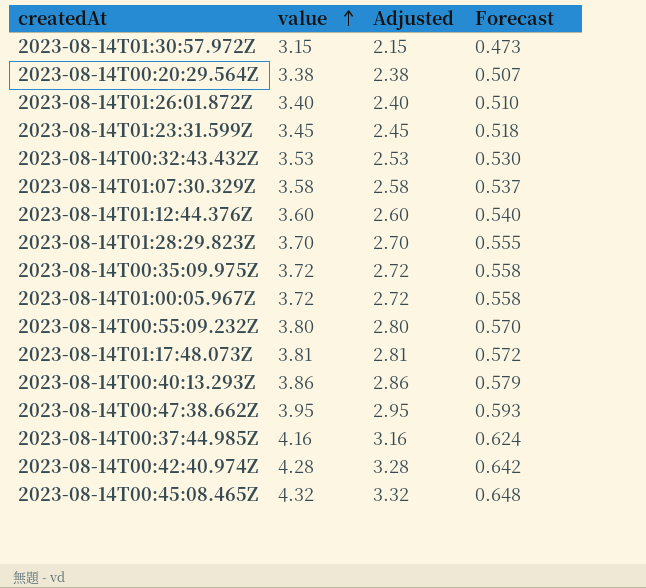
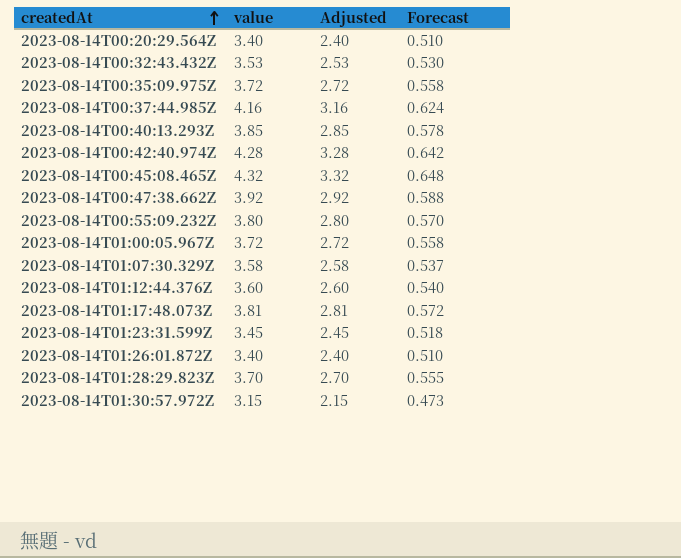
row order: value ascending -> createdAt ascending
2023-08-14T00:20:29.564Z | value: 3.38 -> 3.40
2023-08-14T00:20:29.564Z | Adjusted: 2.38 -> 2.40
2023-08-14T00:20:29.564Z | Forecast: 0.507 -> 0.510
2023-08-14T00:40:13.293Z | value: 3.86 -> 3.85
2023-08-14T00:40:13.293Z | Adjusted: 2.86 -> 2.85
2023-08-14T00:40:13.293Z | Forecast: 0.579 -> 0.578
2023-08-14T00:47:38.662Z | value: 3.95 -> 3.92
2023-08-14T00:47:38.662Z | Adjusted: 2.95 -> 2.92
2023-08-14T00:47:38.662Z | Forecast: 0.593 -> 0.588

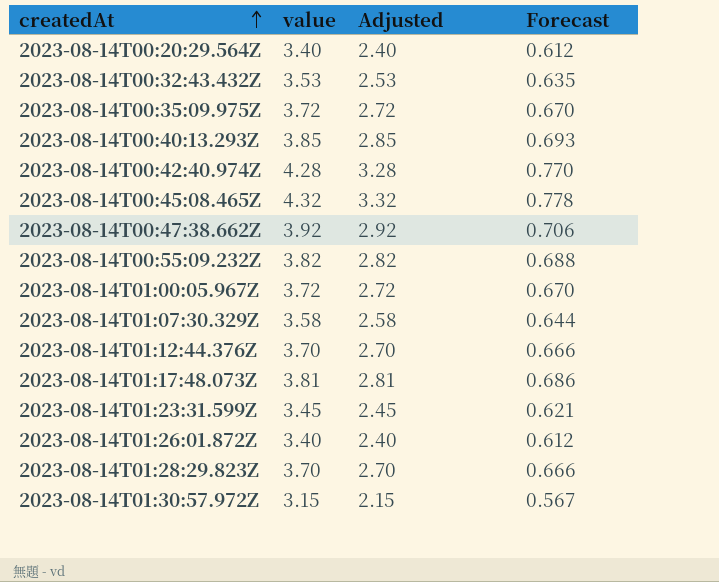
column Forecast | formula: [value] * 0.15 -> [value] * 0.18
row 2023-08-14T00:37:44.985Z: 4.16 | 3.16 | 0.624 -> none
2023-08-14T00:55:09.232Z | value: 3.80 -> 3.82
2023-08-14T00:55:09.232Z | Adjusted: 2.80 -> 2.82
2023-08-14T01:12:44.376Z | value: 3.60 -> 3.70
2023-08-14T01:12:44.376Z | Adjusted: 2.60 -> 2.70

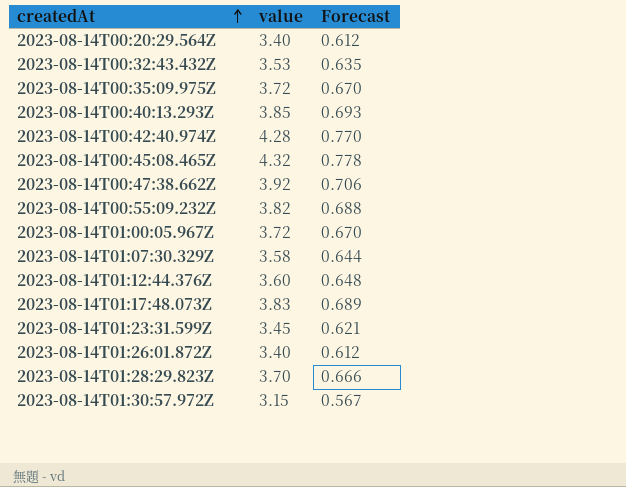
column Adjusted | formula: [value] - 1 -> none
2023-08-14T01:12:44.376Z | value: 3.70 -> 3.60
2023-08-14T01:12:44.376Z | Forecast: 0.666 -> 0.648
2023-08-14T01:17:48.073Z | value: 3.81 -> 3.83
2023-08-14T01:17:48.073Z | Forecast: 0.686 -> 0.689

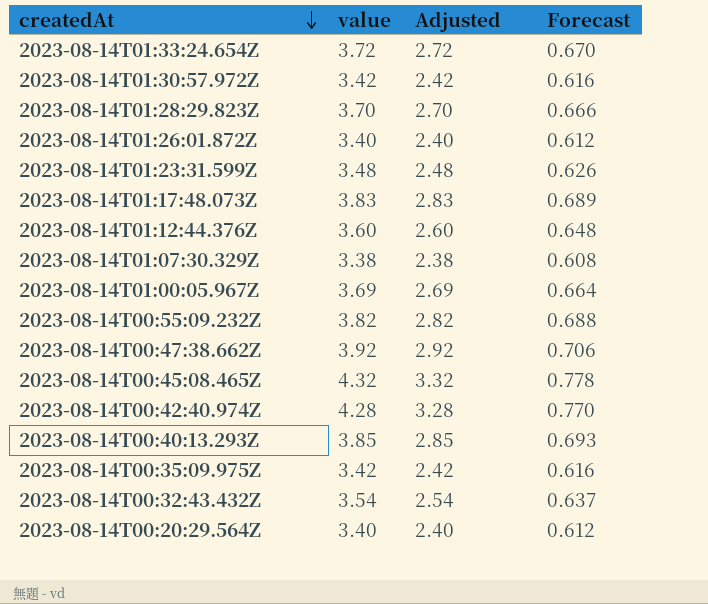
row order: createdAt ascending -> createdAt descending
column Adjusted | formula: none -> [value] - 1
row 2023-08-14T01:33:24.654Z: none -> 3.72 | 2.72 | 0.670
2023-08-14T01:30:57.972Z | value: 3.15 -> 3.42
2023-08-14T01:30:57.972Z | Forecast: 0.567 -> 0.616
2023-08-14T01:23:31.599Z | value: 3.45 -> 3.48
2023-08-14T01:23:31.599Z | Forecast: 0.621 -> 0.626
2023-08-14T01:07:30.329Z | value: 3.58 -> 3.38
2023-08-14T01:07:30.329Z | Forecast: 0.644 -> 0.608
2023-08-14T01:00:05.967Z | value: 3.72 -> 3.69
2023-08-14T01:00:05.967Z | Forecast: 0.670 -> 0.664
2023-08-14T00:35:09.975Z | value: 3.72 -> 3.42
2023-08-14T00:35:09.975Z | Forecast: 0.670 -> 0.616
2023-08-14T00:32:43.432Z | value: 3.53 -> 3.54
2023-08-14T00:32:43.432Z | Forecast: 0.635 -> 0.637

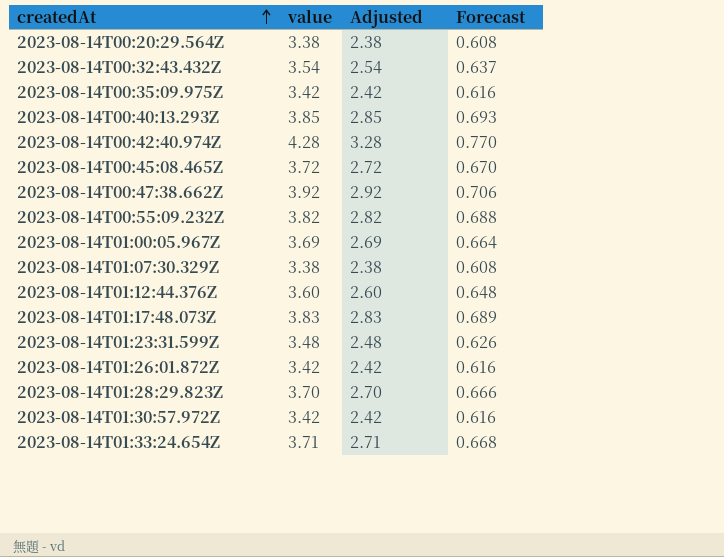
row order: createdAt descending -> createdAt ascending
2023-08-14T00:20:29.564Z | value: 3.40 -> 3.38
2023-08-14T00:20:29.564Z | Adjusted: 2.40 -> 2.38
2023-08-14T00:20:29.564Z | Forecast: 0.612 -> 0.608
2023-08-14T00:45:08.465Z | value: 4.32 -> 3.72
2023-08-14T00:45:08.465Z | Adjusted: 3.32 -> 2.72
2023-08-14T00:45:08.465Z | Forecast: 0.778 -> 0.670
2023-08-14T01:26:01.872Z | value: 3.40 -> 3.42
2023-08-14T01:26:01.872Z | Adjusted: 2.40 -> 2.42
2023-08-14T01:26:01.872Z | Forecast: 0.612 -> 0.616
2023-08-14T01:33:24.654Z | value: 3.72 -> 3.71
2023-08-14T01:33:24.654Z | Adjusted: 2.72 -> 2.71
2023-08-14T01:33:24.654Z | Forecast: 0.670 -> 0.668

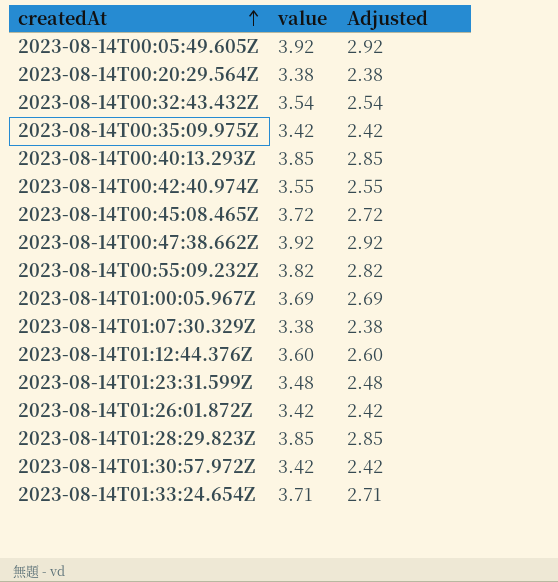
column Forecast | formula: [value] * 0.18 -> none
row 2023-08-14T01:17:48.073Z: 3.83 | 2.83 | 0.689 -> none
row 2023-08-14T00:05:49.605Z: none -> 3.92 | 2.92
2023-08-14T00:42:40.974Z | value: 4.28 -> 3.55
2023-08-14T00:42:40.974Z | Adjusted: 3.28 -> 2.55
2023-08-14T01:28:29.823Z | value: 3.70 -> 3.85
2023-08-14T01:28:29.823Z | Adjusted: 2.70 -> 2.85

